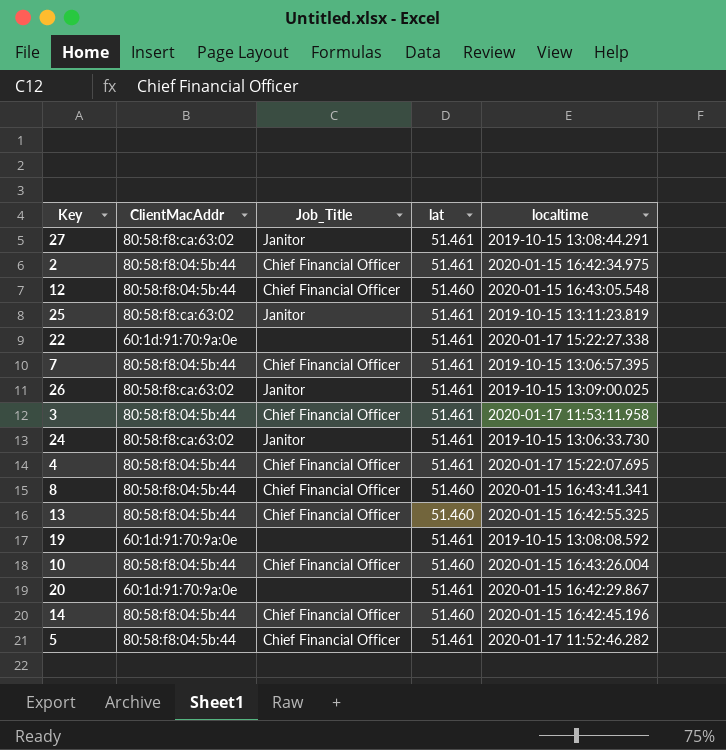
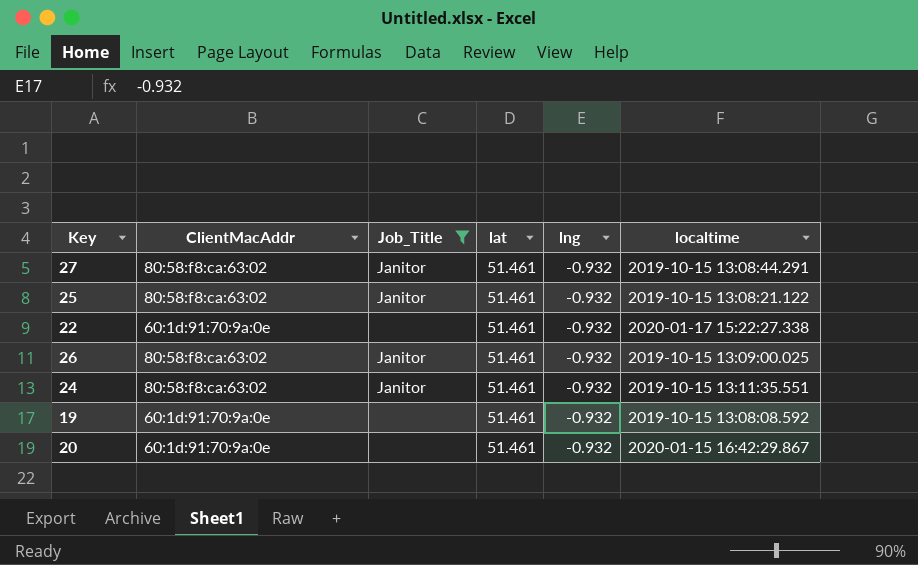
filter: none -> Job_Title != Chief Financial Officer
column lng | position: none -> 5
25 | localtime: 2019-10-15 13:11:23.819 -> 2019-10-15 13:08:21.122
24 | localtime: 2019-10-15 13:06:33.730 -> 2019-10-15 13:11:35.551

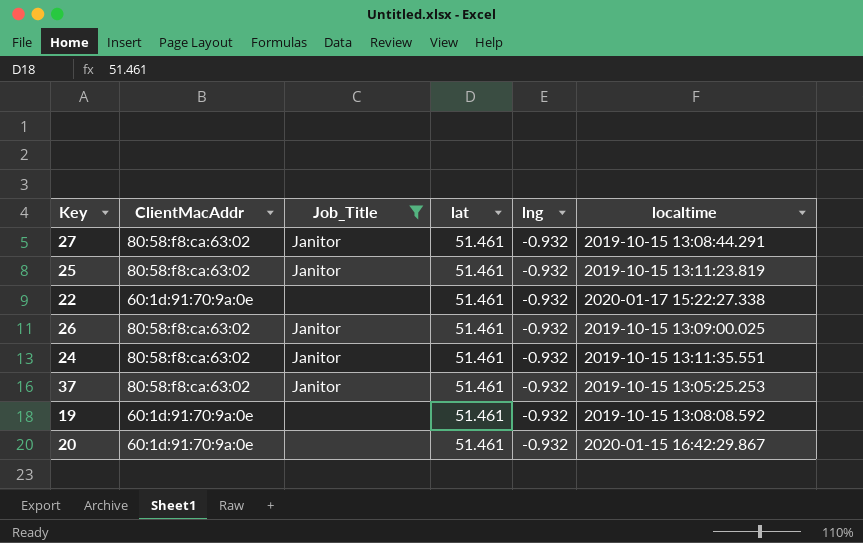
25 | localtime: 2019-10-15 13:08:21.122 -> 2019-10-15 13:11:23.819
row 37: none -> 80:58:f8:ca:63:02 | Janitor | 51.461 | -0.932 | 2019-10-15 13:05:25.253

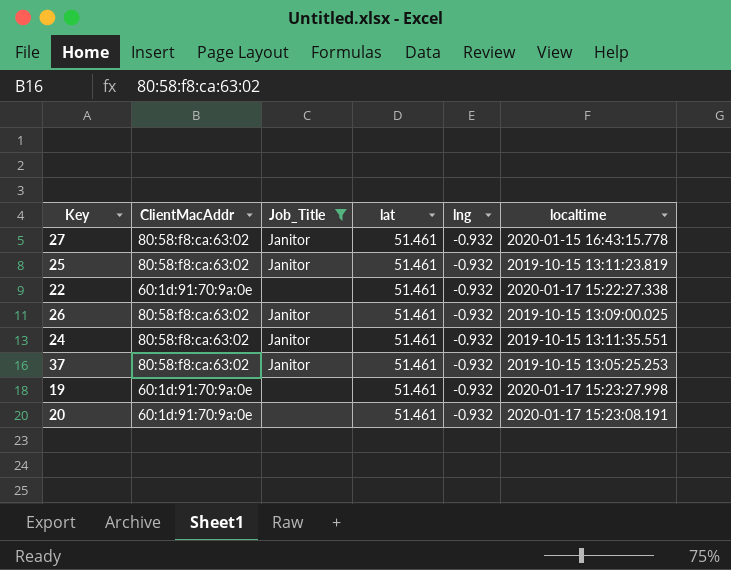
27 | localtime: 2019-10-15 13:08:44.291 -> 2020-01-15 16:43:15.778
19 | localtime: 2019-10-15 13:08:08.592 -> 2020-01-17 15:23:27.998
20 | localtime: 2020-01-15 16:42:29.867 -> 2020-01-17 15:23:08.191

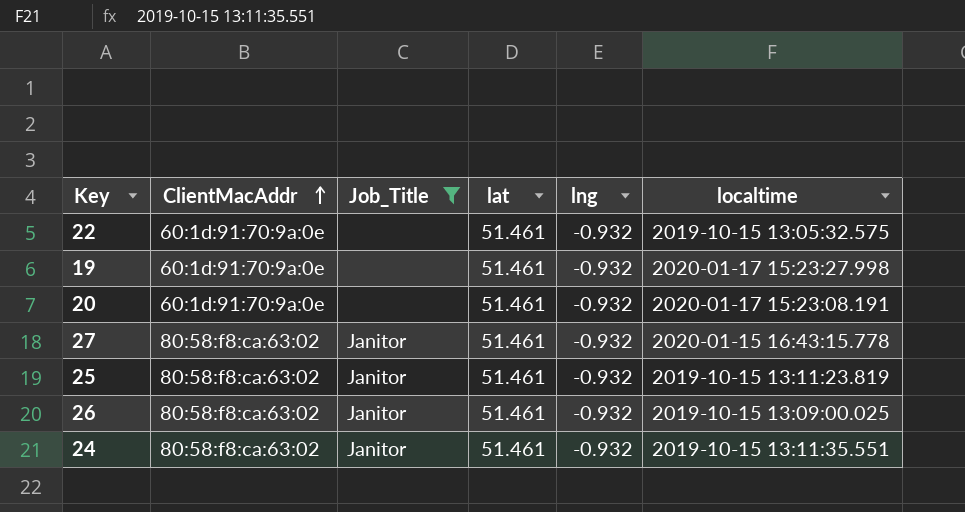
row order: none -> ClientMacAddr ascending
row 37: 80:58:f8:ca:63:02 | Janitor | 51.461 | -0.932 | 2019-10-15 13:05:25.253 -> none
22 | localtime: 2020-01-17 15:22:27.338 -> 2019-10-15 13:05:32.575

